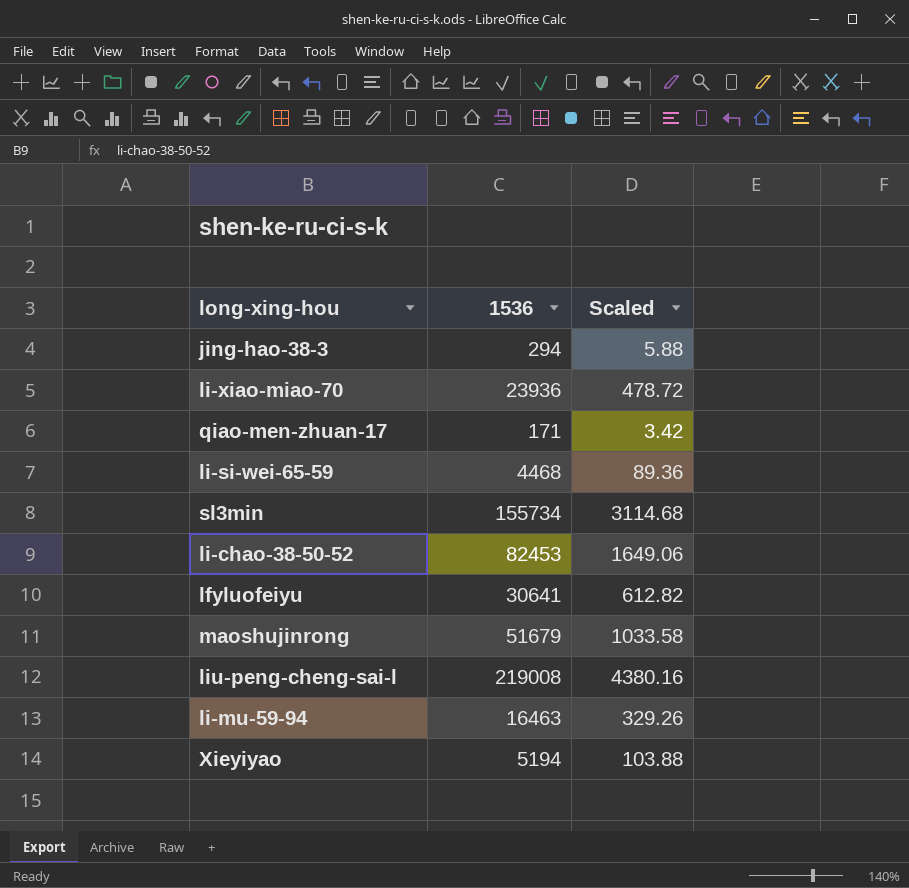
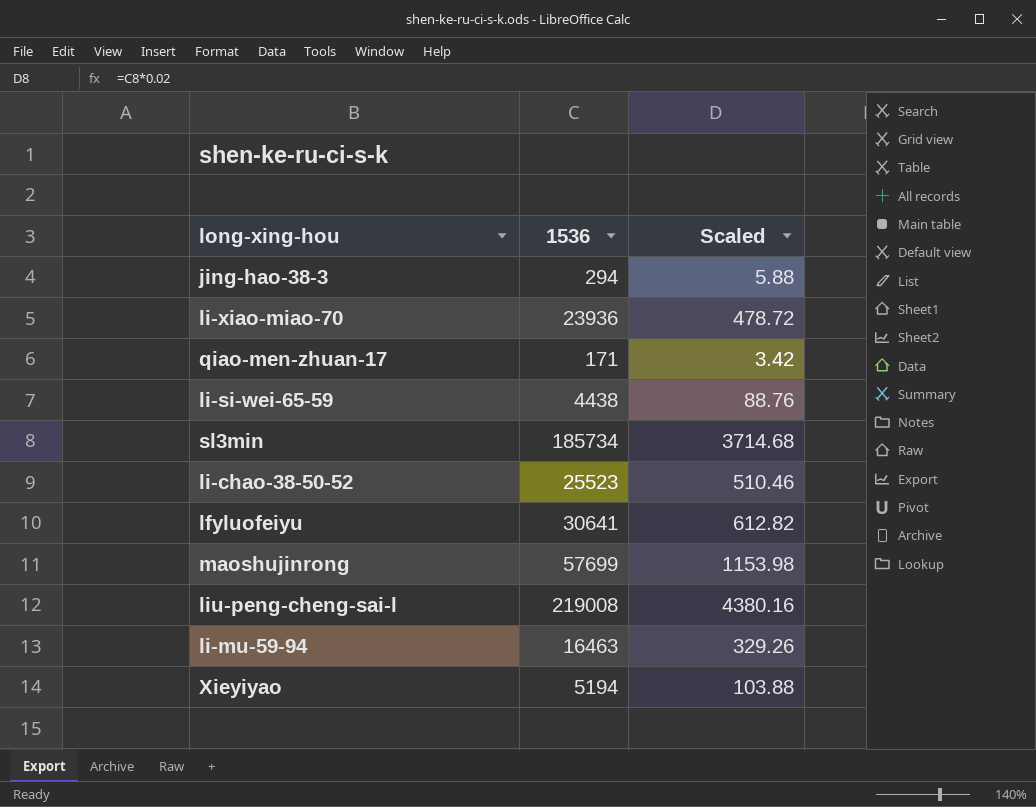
li-si-wei-65-59 | 1536: 4468 -> 4438
li-si-wei-65-59 | Scaled: 89.36 -> 88.76
sl3min | 1536: 155734 -> 185734
sl3min | Scaled: 3114.68 -> 3714.68
li-chao-38-50-52 | 1536: 82453 -> 25523
li-chao-38-50-52 | Scaled: 1649.06 -> 510.46
maoshujinrong | 1536: 51679 -> 57699
maoshujinrong | Scaled: 1033.58 -> 1153.98

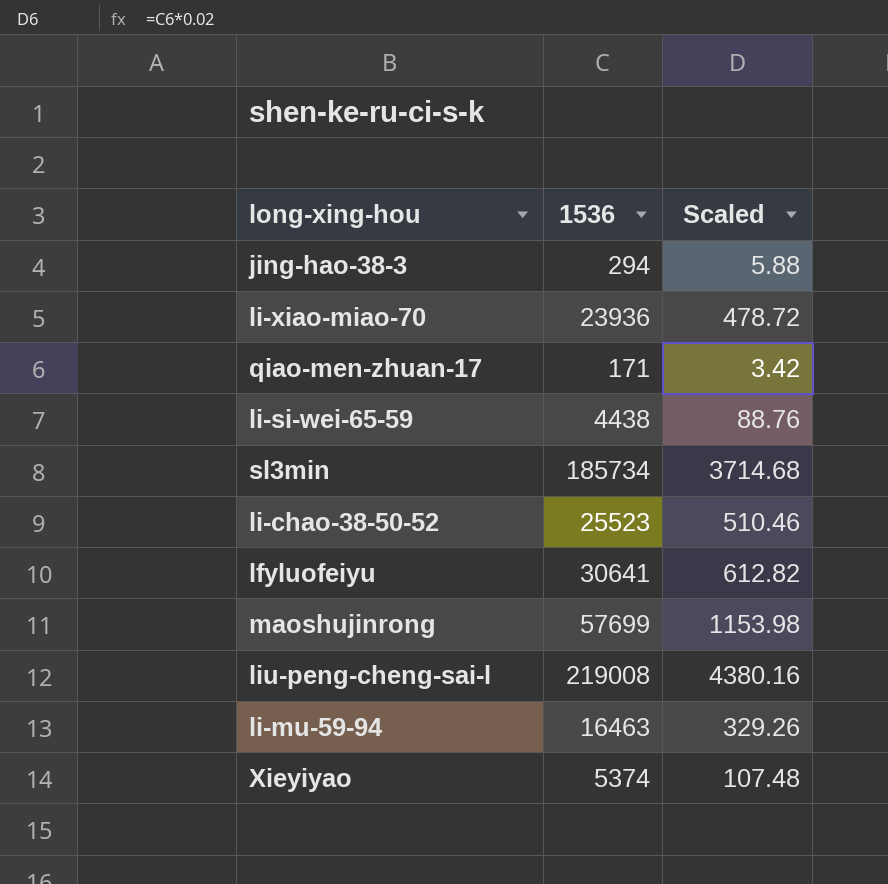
Xieyiyao | 1536: 5194 -> 5374
Xieyiyao | Scaled: 103.88 -> 107.48

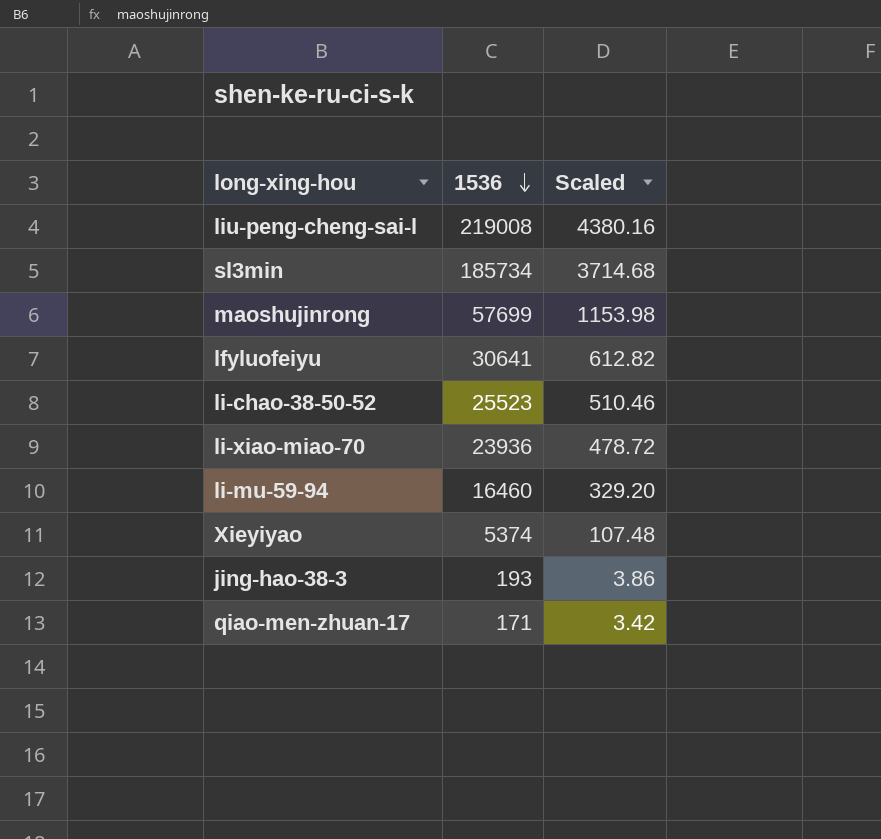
row order: none -> 1536 descending
row li-si-wei-65-59: 4438 | 88.76 -> none
li-mu-59-94 | 1536: 16463 -> 16460
li-mu-59-94 | Scaled: 329.26 -> 329.20
jing-hao-38-3 | 1536: 294 -> 193
jing-hao-38-3 | Scaled: 5.88 -> 3.86

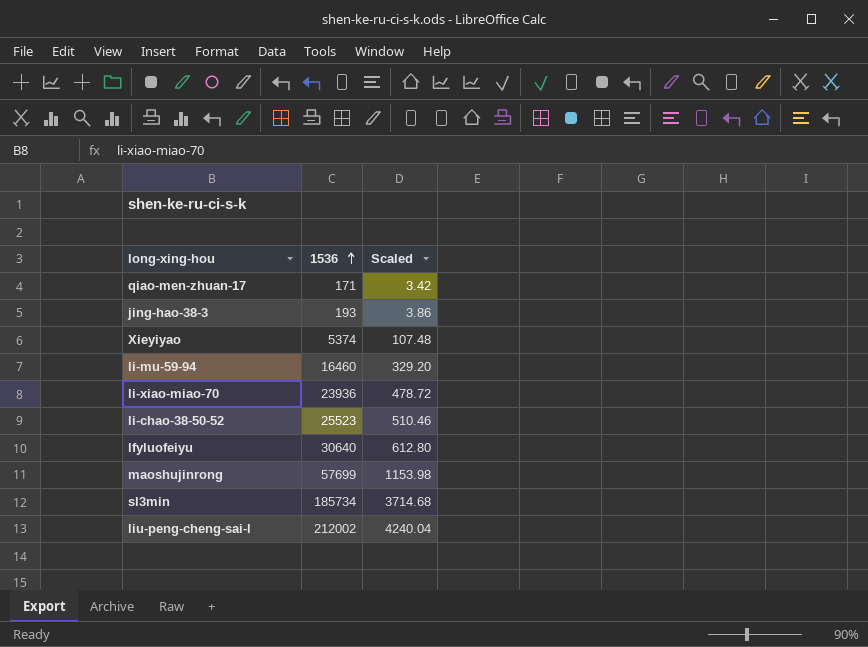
row order: 1536 descending -> 1536 ascending
lfyluofeiyu | 1536: 30641 -> 30640
lfyluofeiyu | Scaled: 612.82 -> 612.80
liu-peng-cheng-sai-l | 1536: 219008 -> 212002
liu-peng-cheng-sai-l | Scaled: 4380.16 -> 4240.04

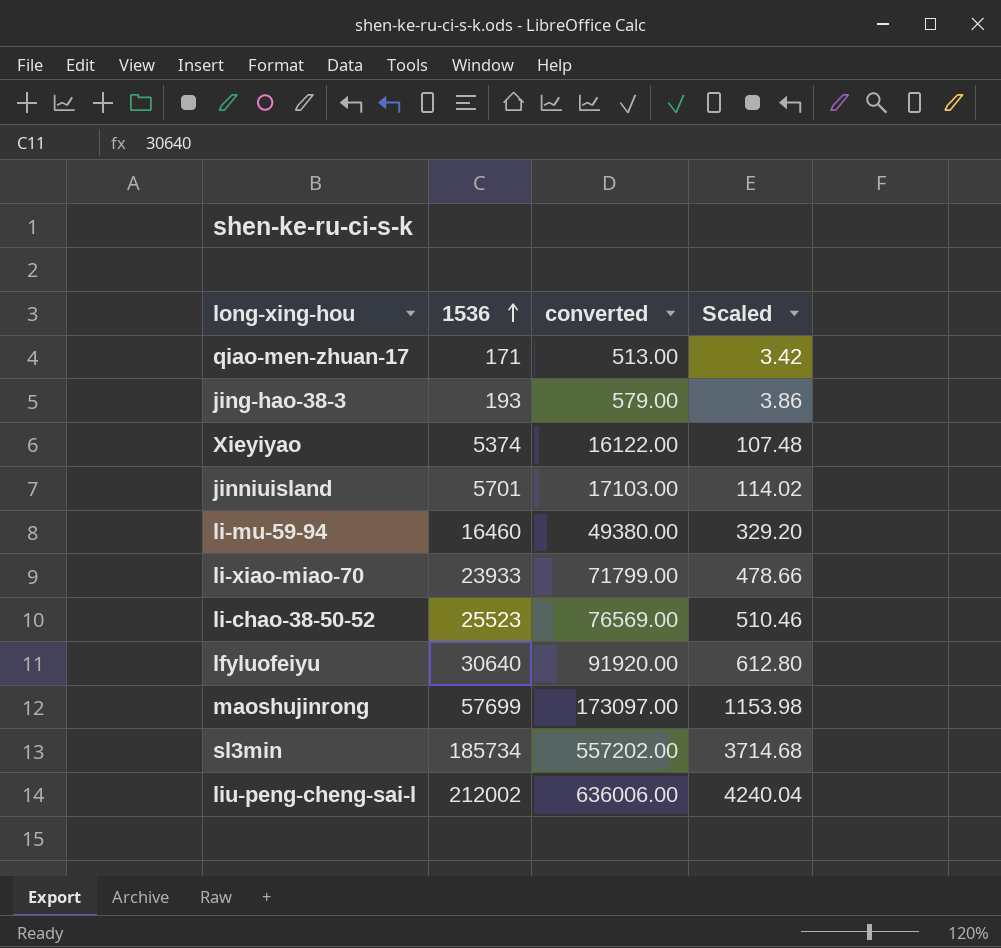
column converted | formula: none -> [1536] * 3
row jinniuisland: none -> 5701 | 17103.00 | 114.02
li-xiao-miao-70 | 1536: 23936 -> 23933
li-xiao-miao-70 | Scaled: 478.72 -> 478.66

